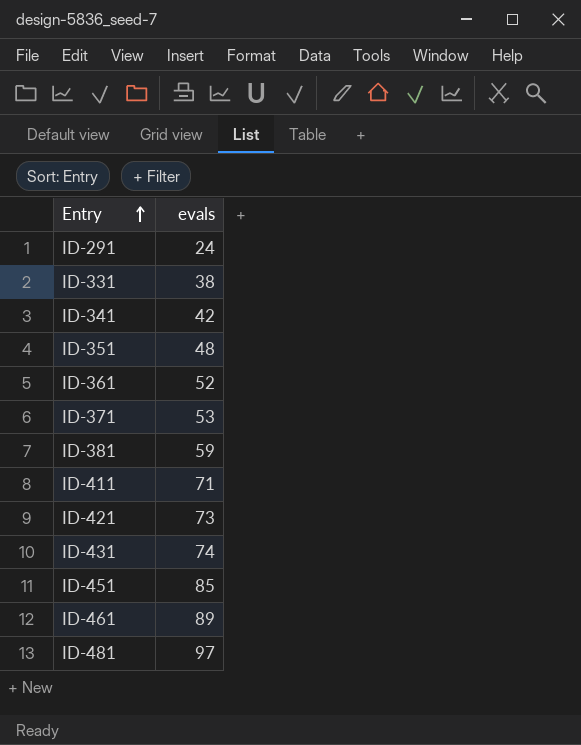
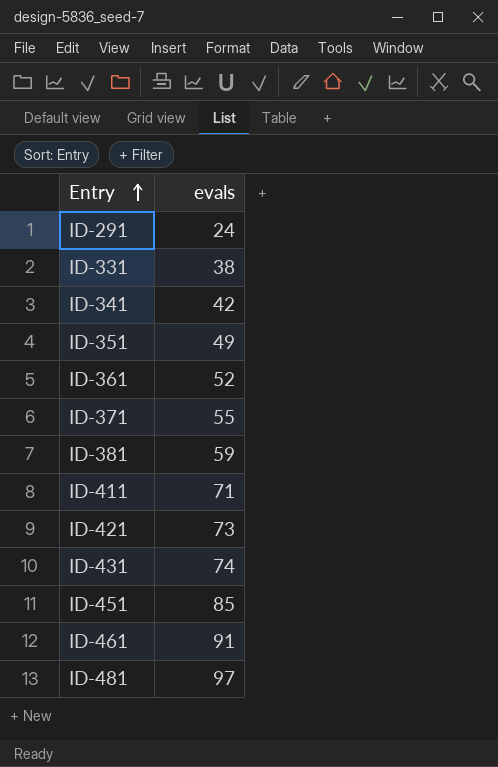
ID-351 | evals: 48 -> 49
ID-371 | evals: 53 -> 55
ID-461 | evals: 89 -> 91

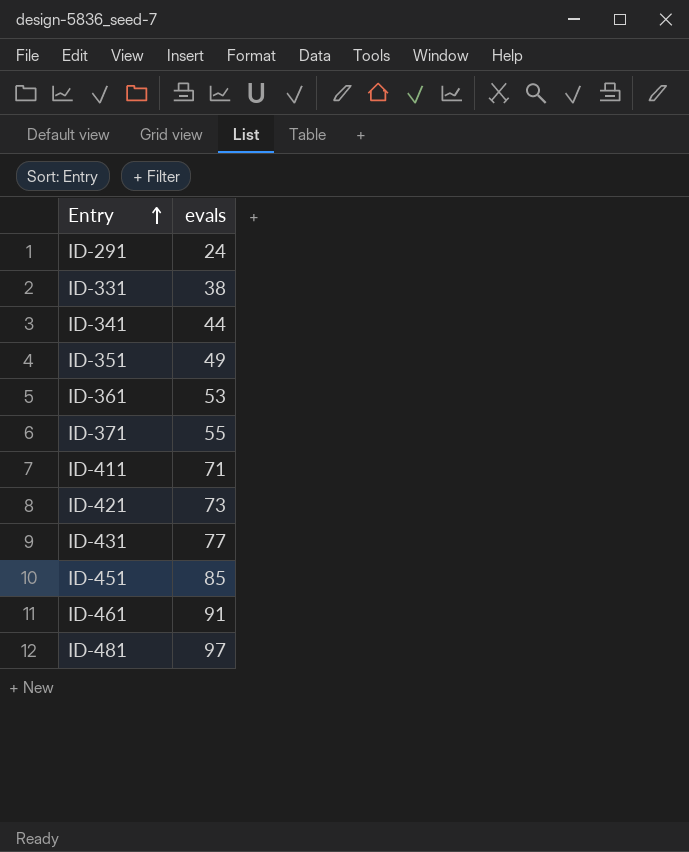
row ID-381: 59 -> none
ID-341 | evals: 42 -> 44
ID-361 | evals: 52 -> 53
ID-431 | evals: 74 -> 77

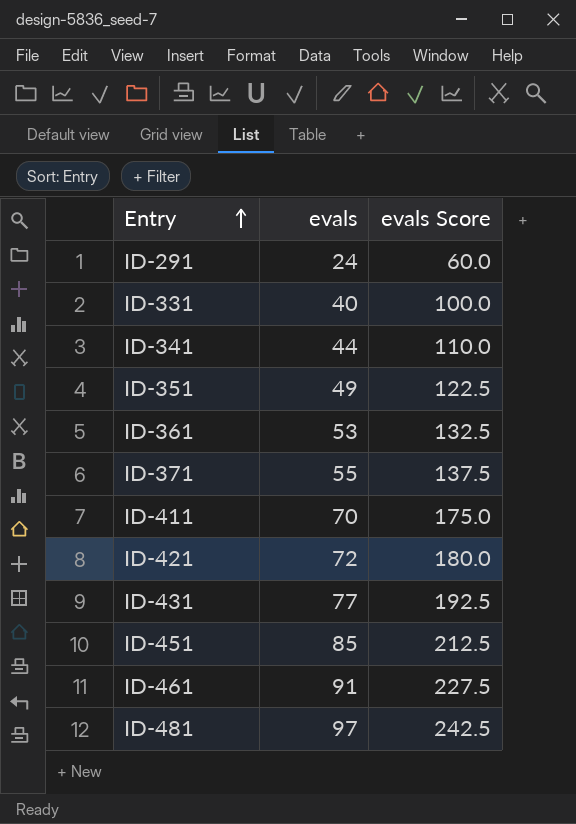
column evals Score | formula: none -> [evals] * 2.5
ID-331 | evals: 38 -> 40
ID-411 | evals: 71 -> 70
ID-421 | evals: 73 -> 72

